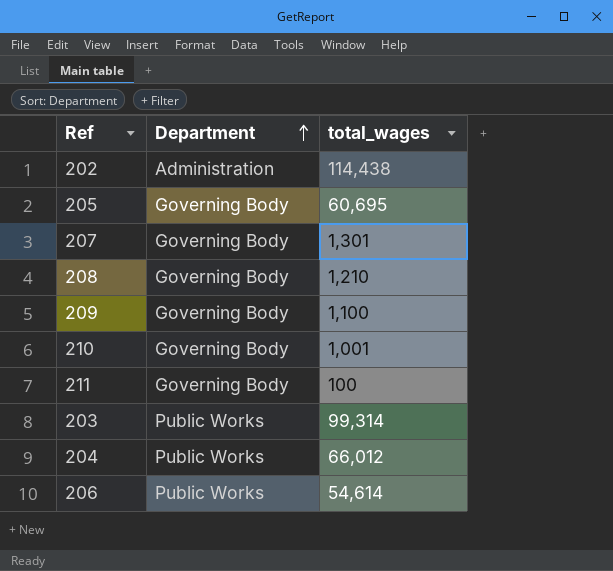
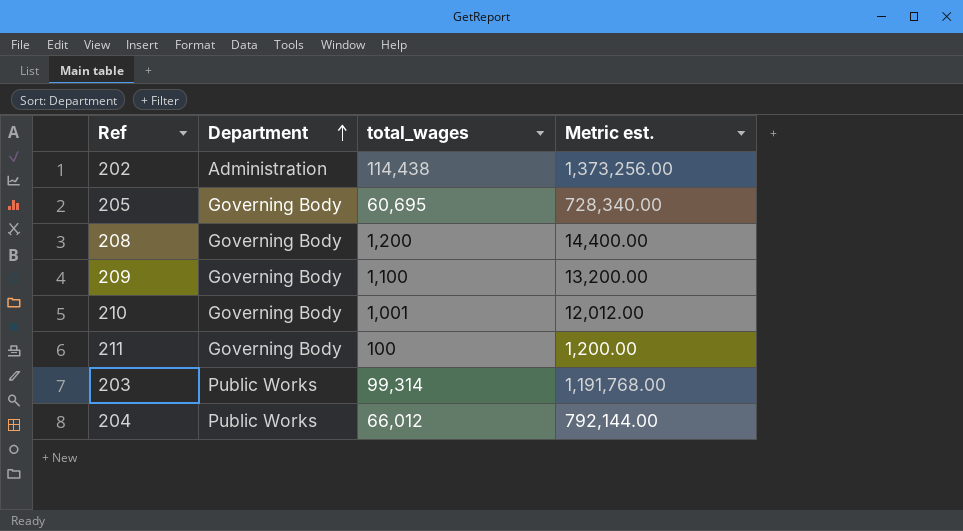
column Metric est. | formula: none -> [total_wages] * 12
row 207: Governing Body | 1,301 -> none
row 206: Public Works | 54,614 -> none
208 | total_wages: 1,210 -> 1,200

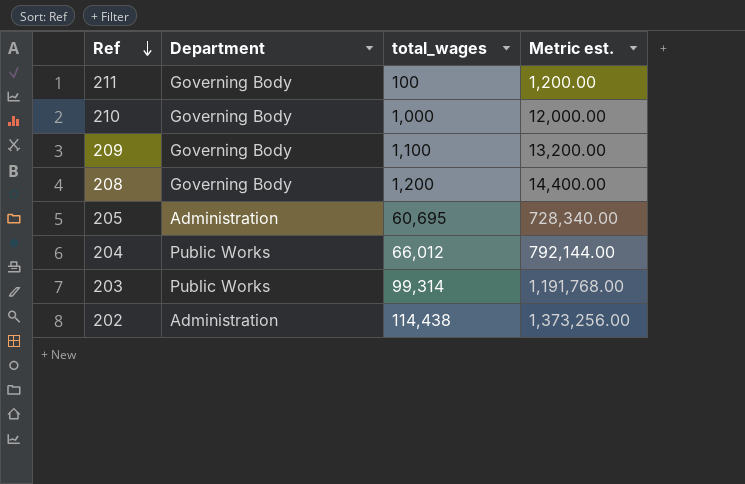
row order: Department ascending -> Ref descending
210 | total_wages: 1,001 -> 1,000
210 | Metric est.: 12,012.00 -> 12,000.00
205 | Department: Governing Body -> Administration

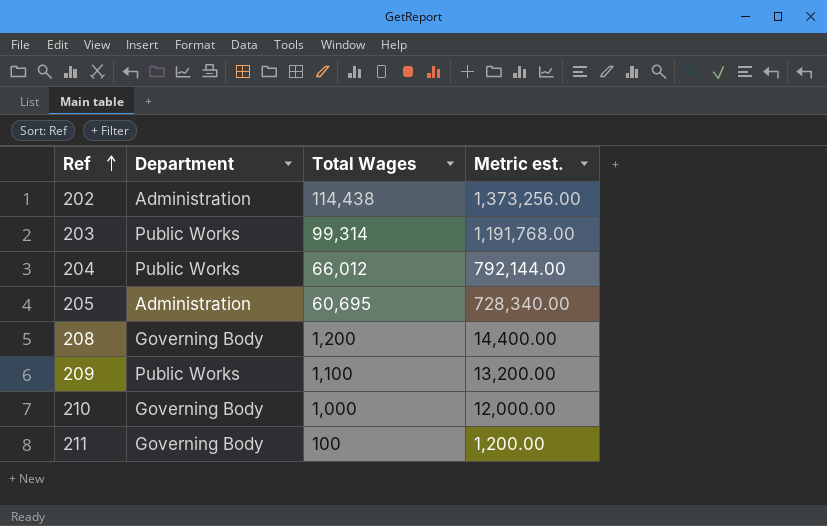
row order: Ref descending -> Ref ascending
column name: total_wages -> Total Wages
209 | Department: Governing Body -> Public Works

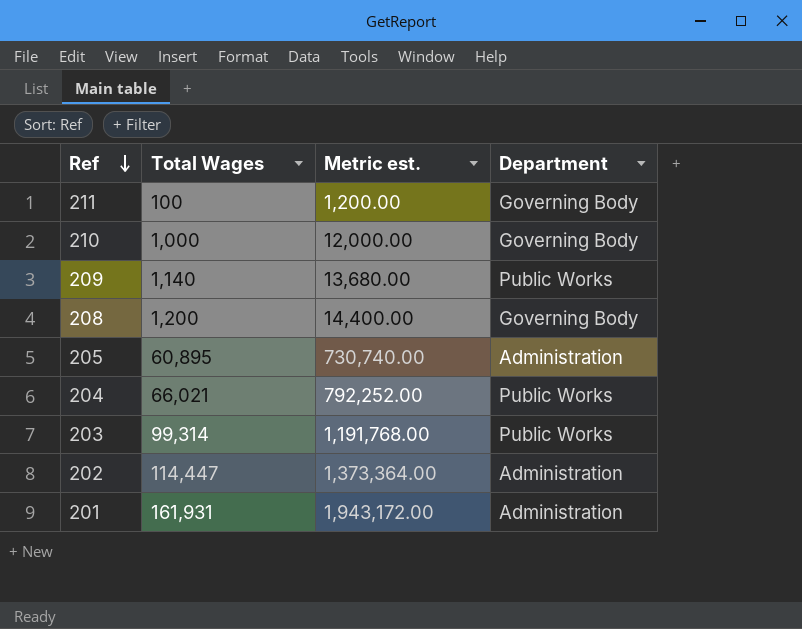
row order: Ref ascending -> Ref descending
column Department | position: 2 -> 4
209 | Total Wages: 1,100 -> 1,140
209 | Metric est.: 13,200.00 -> 13,680.00
205 | Total Wages: 60,695 -> 60,895
205 | Metric est.: 728,340.00 -> 730,740.00
204 | Total Wages: 66,012 -> 66,021
204 | Metric est.: 792,144.00 -> 792,252.00
202 | Total Wages: 114,438 -> 114,447
202 | Metric est.: 1,373,256.00 -> 1,373,364.00
row 201: none -> 161,931 | 1,943,172.00 | Administration

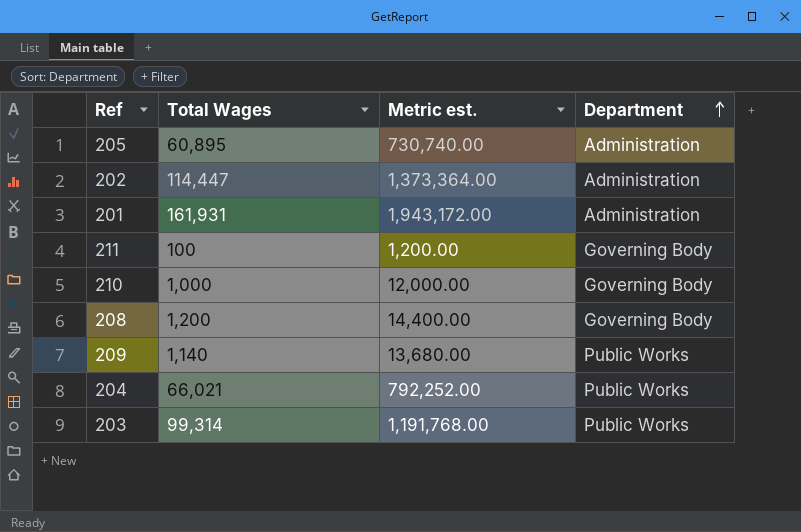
row order: Ref descending -> Department ascending

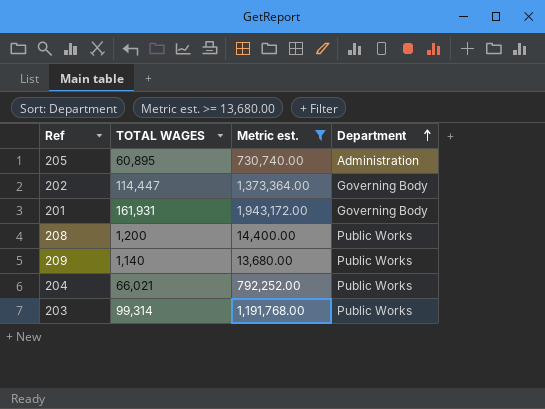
filter: none -> Metric est. >= 13,680.00
column name: Total Wages -> TOTAL WAGES
202 | Department: Administration -> Governing Body
201 | Department: Administration -> Governing Body
208 | Department: Governing Body -> Public Works

